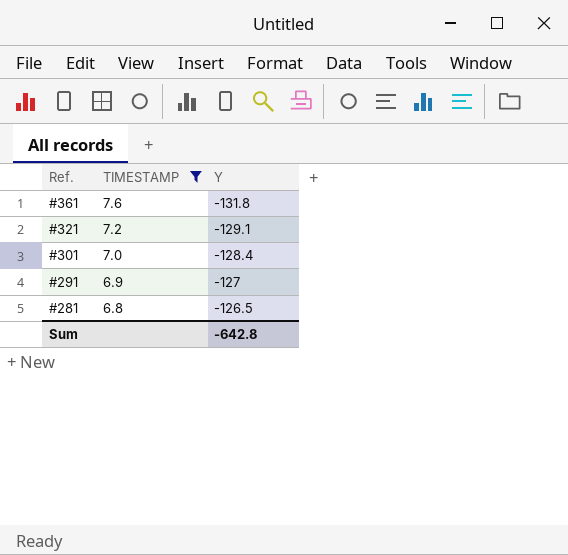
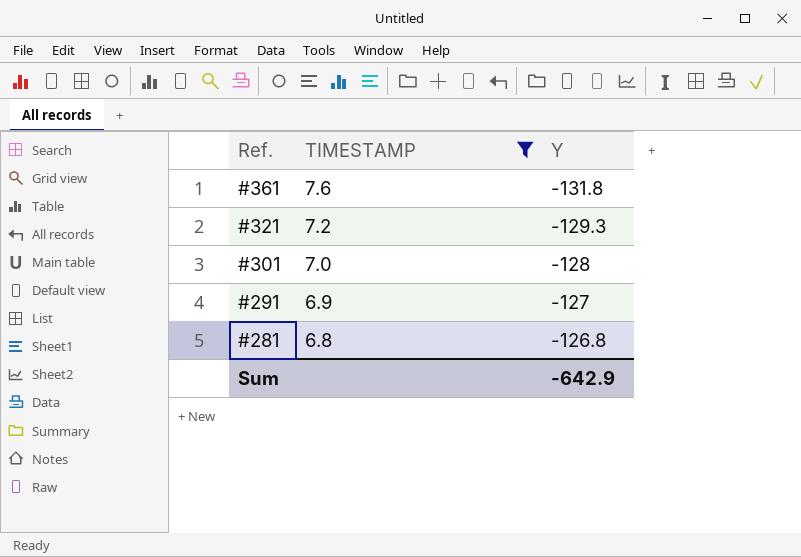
#321 | Y: -129.1 -> -129.3
#301 | Y: -128.4 -> -128
#281 | Y: -126.5 -> -126.8
Sum | Y: -642.8 -> -642.9

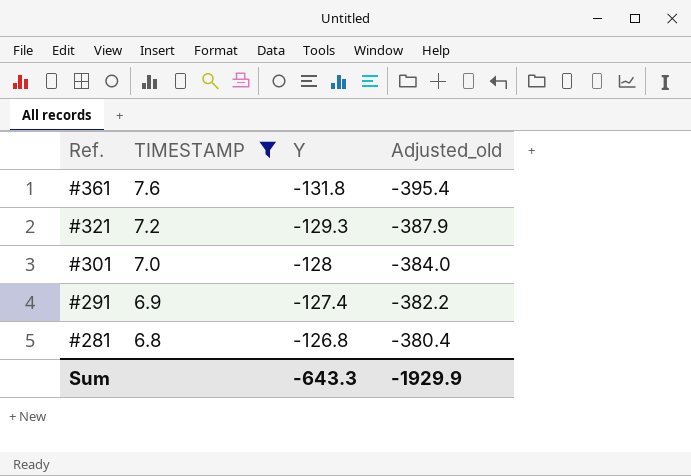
column Adjusted_old | formula: none -> [Y] * 3
#291 | Y: -127 -> -127.4
Sum | Y: -642.9 -> -643.3

